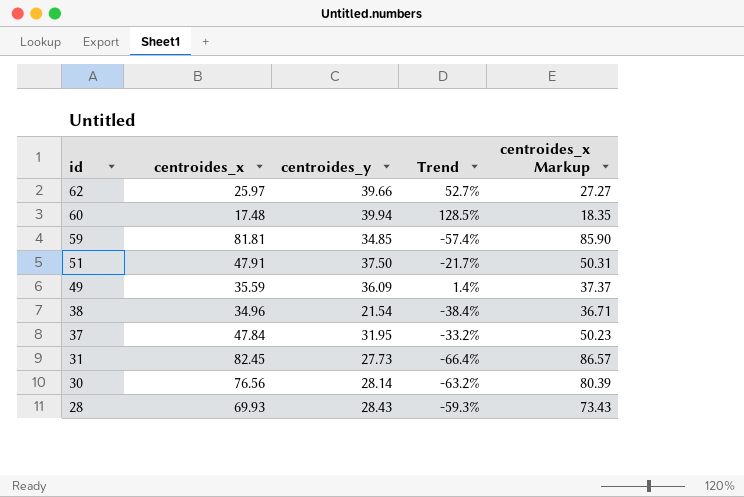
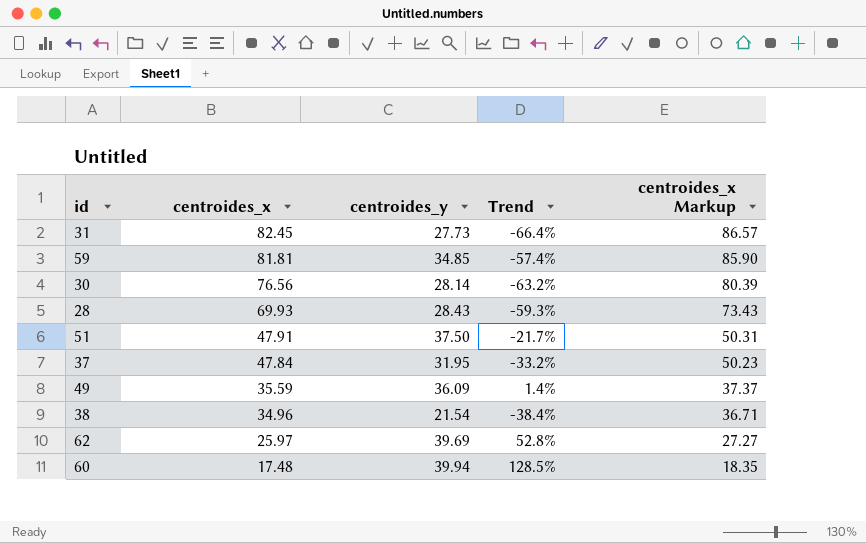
row order: id descending -> centroides_x descending
62 | centroides_y: 39.66 -> 39.69
62 | Trend: 52.7% -> 52.8%

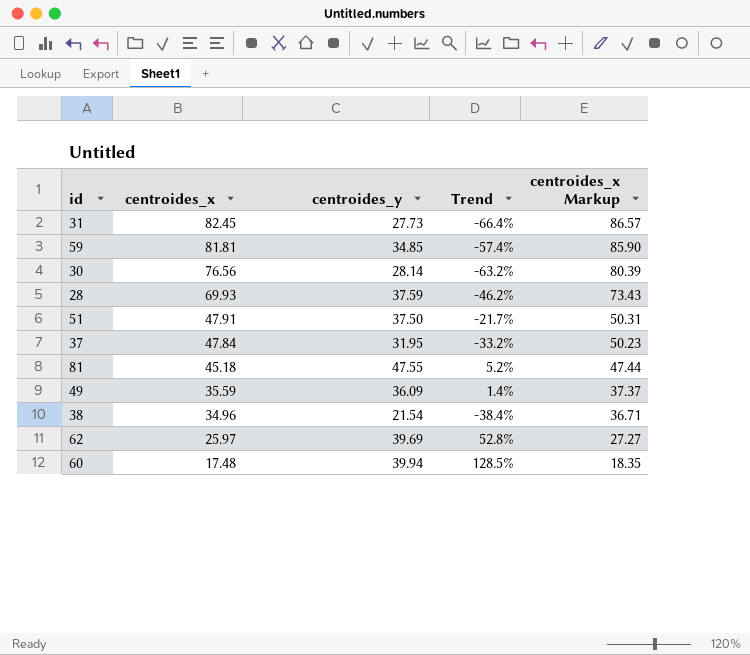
28 | centroides_y: 28.43 -> 37.59
28 | Trend: -59.3% -> -46.2%
row 81: none -> 45.18 | 47.55 | 5.2% | 47.44

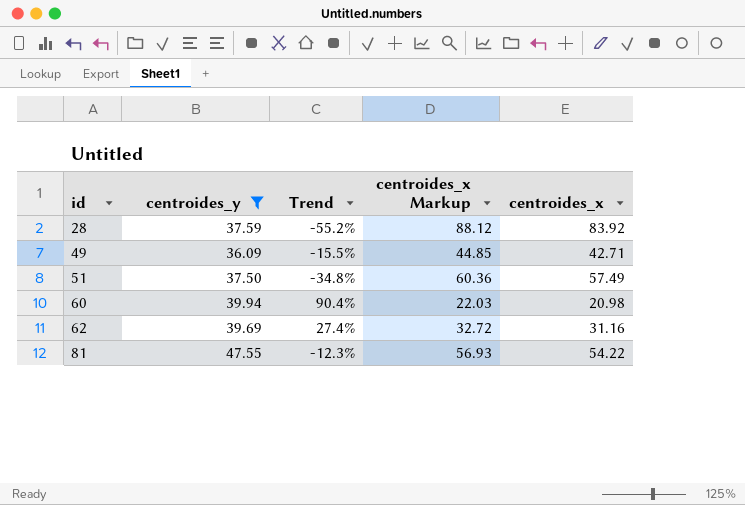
filter: none -> centroides_y >= 36.09
row order: centroides_x descending -> id ascending
column centroides_x | position: 2 -> 5
28 | Trend: -46.2% -> -55.2%
28 | centroides_x Markup: 73.43 -> 88.12
28 | centroides_x: 69.93 -> 83.92
49 | Trend: 1.4% -> -15.5%
49 | centroides_x Markup: 37.37 -> 44.85
49 | centroides_x: 35.59 -> 42.71
51 | Trend: -21.7% -> -34.8%
51 | centroides_x Markup: 50.31 -> 60.36
51 | centroides_x: 47.91 -> 57.49
60 | Trend: 128.5% -> 90.4%
60 | centroides_x Markup: 18.35 -> 22.03
60 | centroides_x: 17.48 -> 20.98
62 | Trend: 52.8% -> 27.4%
62 | centroides_x Markup: 27.27 -> 32.72
62 | centroides_x: 25.97 -> 31.16
81 | Trend: 5.2% -> -12.3%
81 | centroides_x Markup: 47.44 -> 56.93
81 | centroides_x: 45.18 -> 54.22

